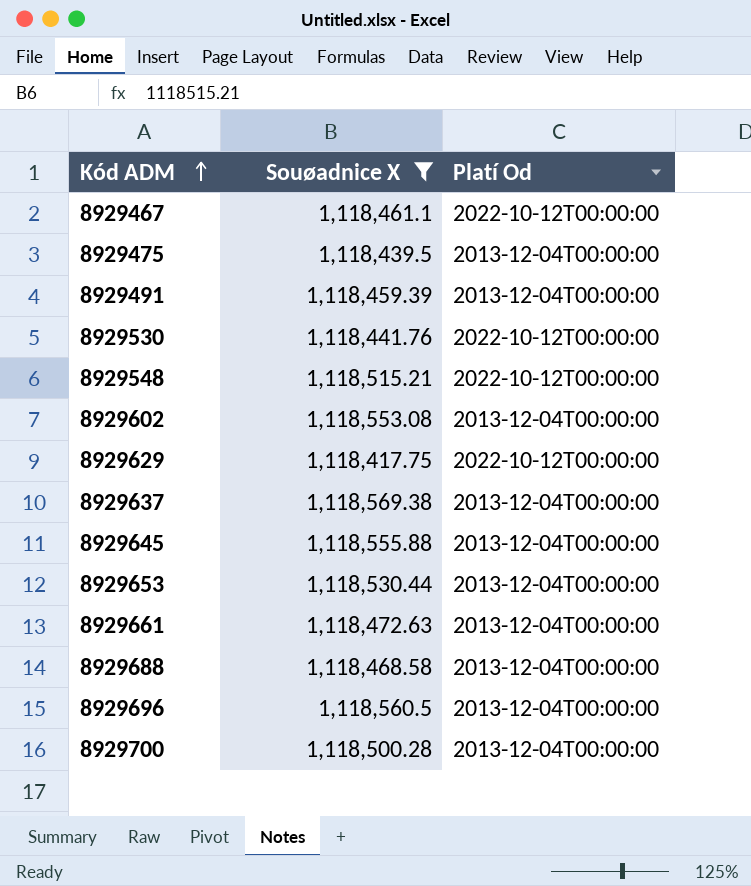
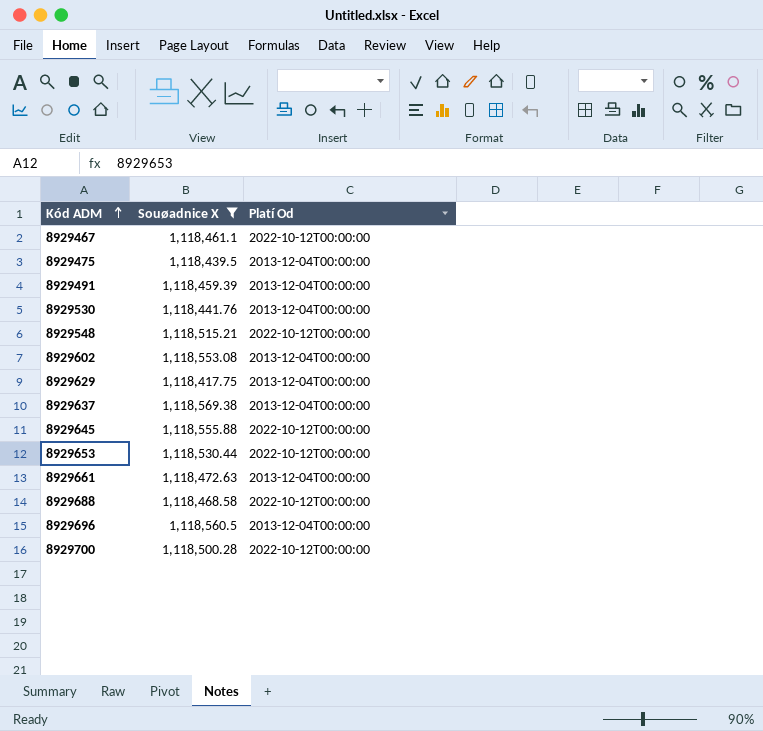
8929530 | Platí Od: 2022-10-12T00:00:00 -> 2013-12-04T00:00:00
8929629 | Platí Od: 2022-10-12T00:00:00 -> 2013-12-04T00:00:00
8929645 | Platí Od: 2013-12-04T00:00:00 -> 2022-10-12T00:00:00
8929653 | Platí Od: 2013-12-04T00:00:00 -> 2022-10-12T00:00:00
8929688 | Platí Od: 2013-12-04T00:00:00 -> 2022-10-12T00:00:00
8929700 | Platí Od: 2013-12-04T00:00:00 -> 2022-10-12T00:00:00

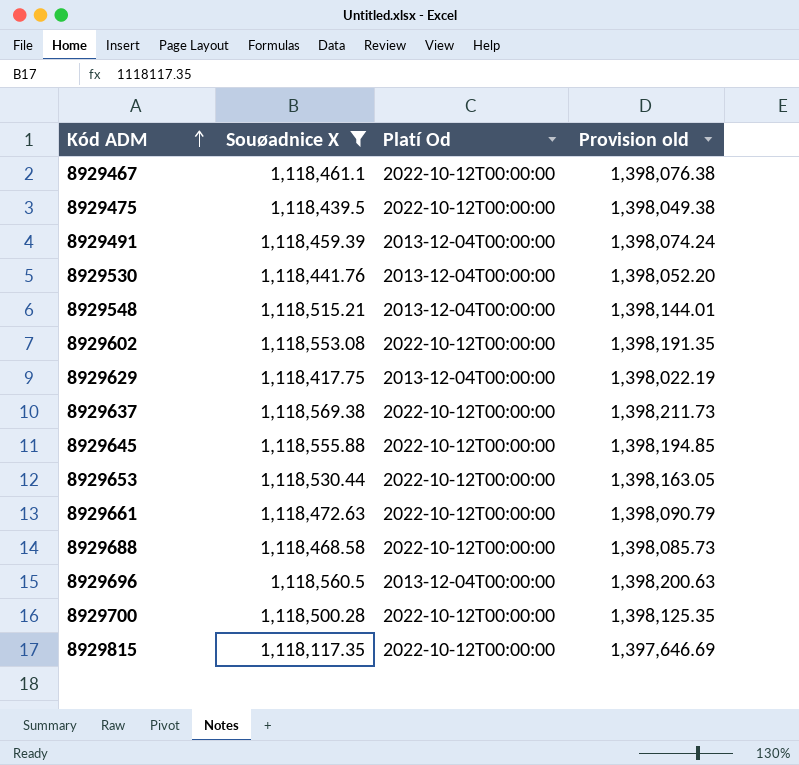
column Provision old | formula: none -> [Souøadnice X] * 1.25
8929475 | Platí Od: 2013-12-04T00:00:00 -> 2022-10-12T00:00:00
8929548 | Platí Od: 2022-10-12T00:00:00 -> 2013-12-04T00:00:00
8929602 | Platí Od: 2013-12-04T00:00:00 -> 2022-10-12T00:00:00
8929637 | Platí Od: 2013-12-04T00:00:00 -> 2022-10-12T00:00:00
8929661 | Platí Od: 2013-12-04T00:00:00 -> 2022-10-12T00:00:00
row 8929815: none -> 1,118,117.35 | 2022-10-12T00:00:00 | 1,397,646.69

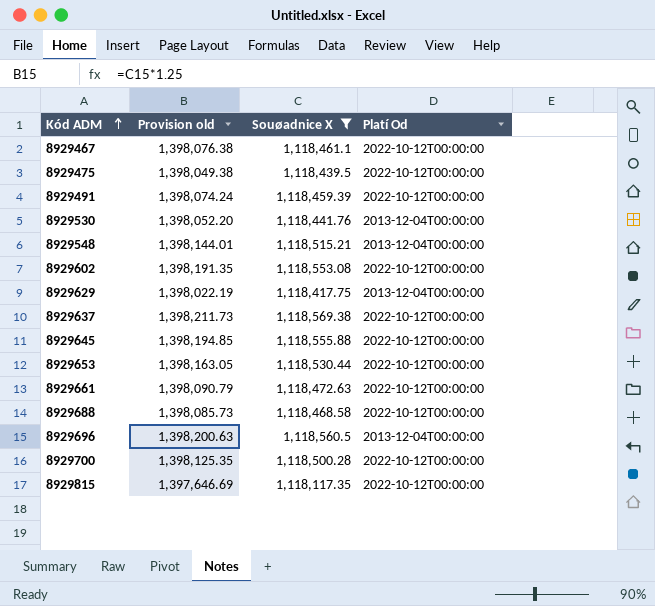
column Provision old | position: 4 -> 2
8929491 | Platí Od: 2013-12-04T00:00:00 -> 2022-10-12T00:00:00

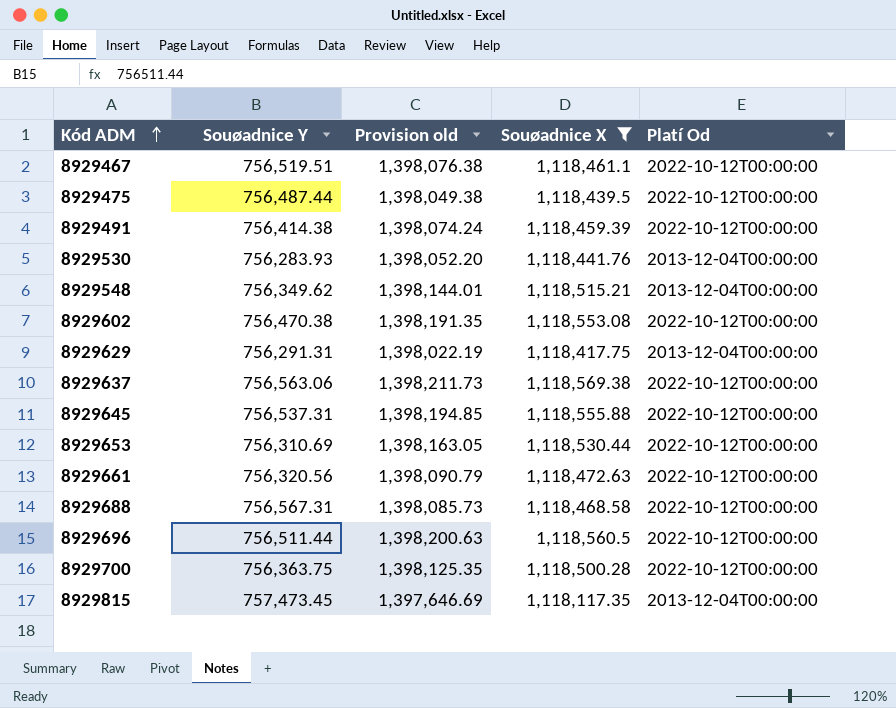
column Souøadnice Y | position: none -> 2
8929696 | Platí Od: 2013-12-04T00:00:00 -> 2022-10-12T00:00:00
8929815 | Platí Od: 2022-10-12T00:00:00 -> 2013-12-04T00:00:00

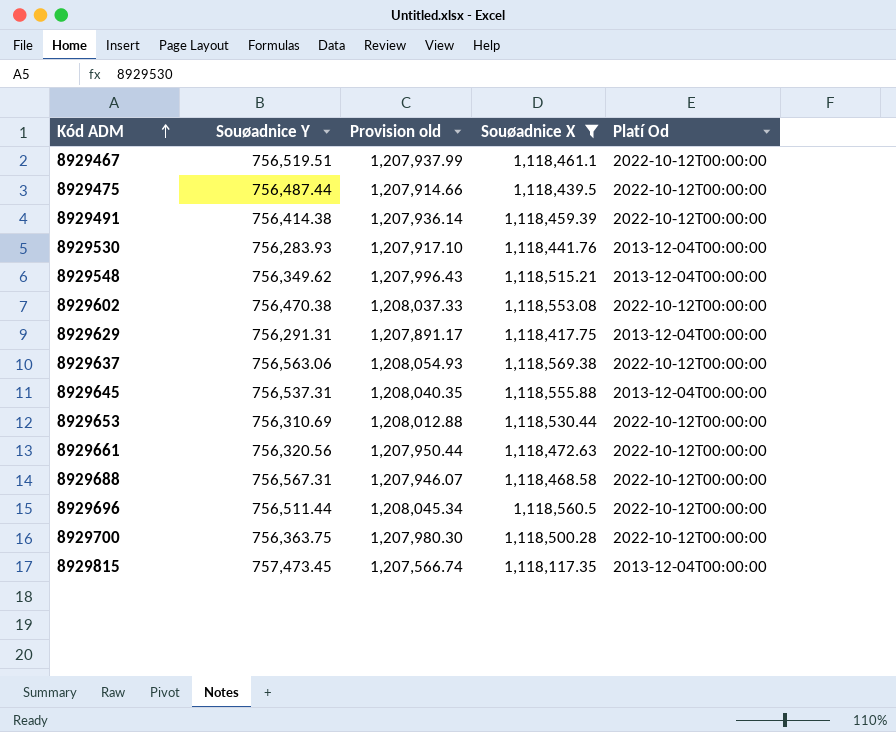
column Provision old | formula: [Souøadnice X] * 1.25 -> [Souøadnice X] * 1.08
8929645 | Platí Od: 2022-10-12T00:00:00 -> 2013-12-04T00:00:00

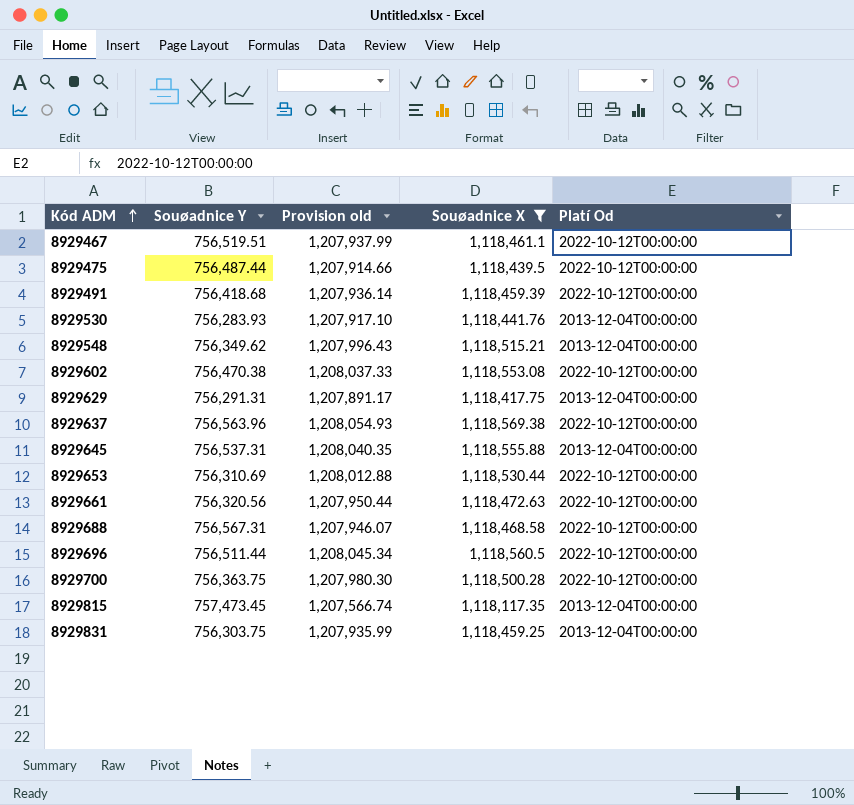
8929491 | Souøadnice Y: 756,414.38 -> 756,418.68
8929637 | Souøadnice Y: 756,563.06 -> 756,563.96
row 8929831: none -> 756,303.75 | 1,207,935.99 | 1,118,459.25 | 2013-12-04T00:00:00

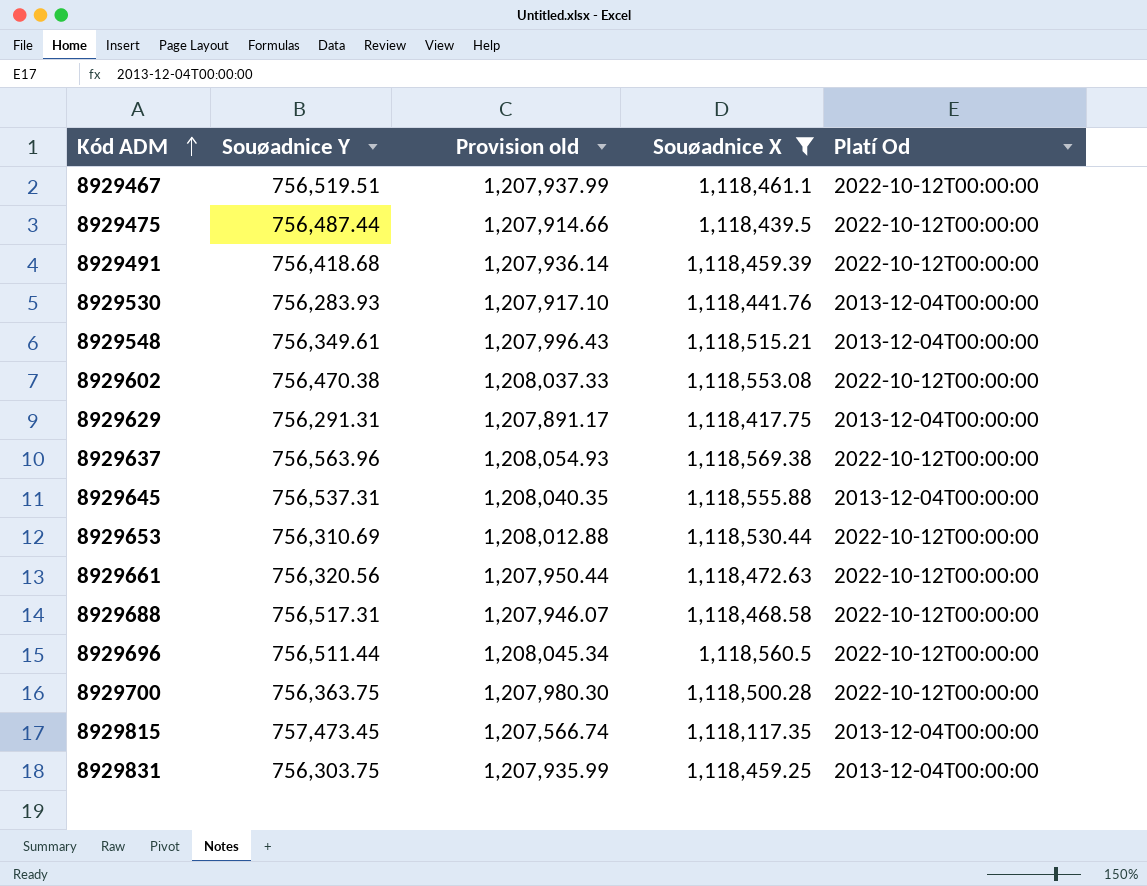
8929548 | Souøadnice Y: 756,349.62 -> 756,349.61
8929688 | Souøadnice Y: 756,567.31 -> 756,517.31

